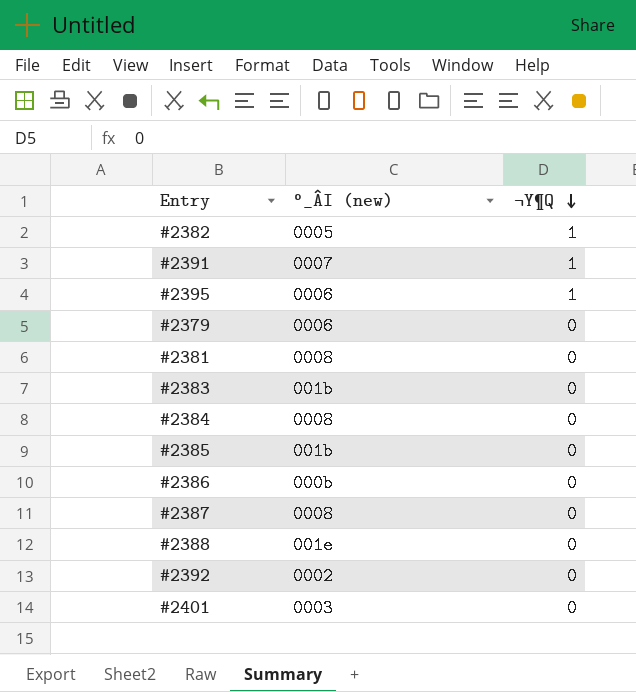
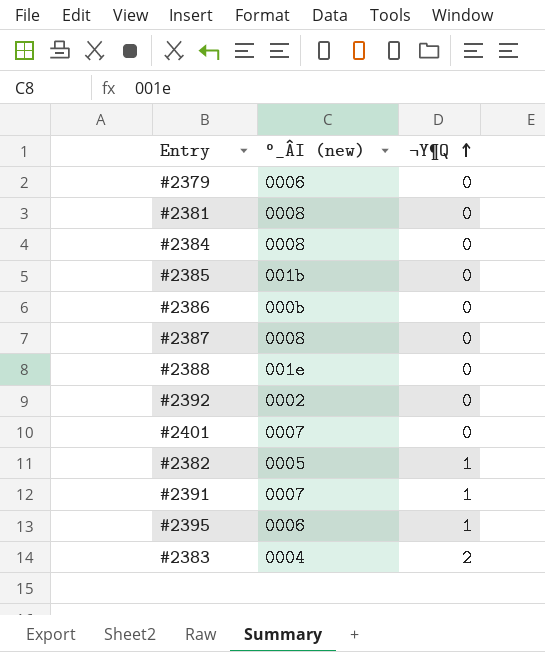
row order: ¬Y¶Q descending -> ¬Y¶Q ascending
#2401 | °_ÂI (new): 0003 -> 0007
#2383 | °_ÂI (new): 001b -> 0004
#2383 | ¬Y¶Q: 0 -> 2

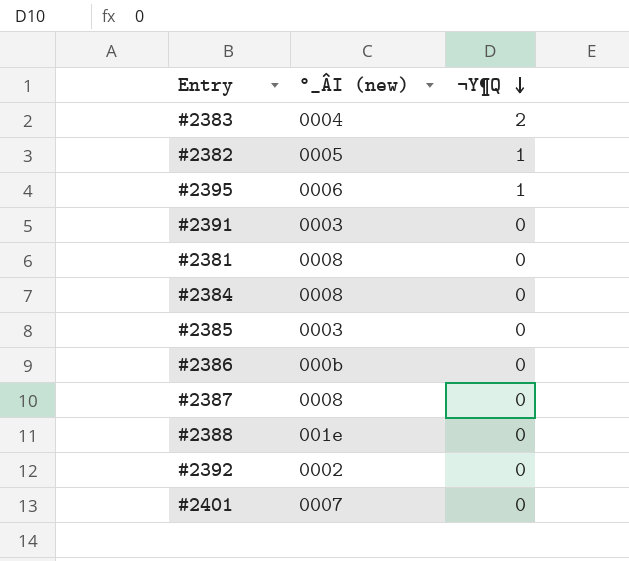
row order: ¬Y¶Q ascending -> ¬Y¶Q descending
row #2379: 0006 | 0 -> none
#2391 | °_ÂI (new): 0007 -> 0003
#2391 | ¬Y¶Q: 1 -> 0
#2385 | °_ÂI (new): 001b -> 0003

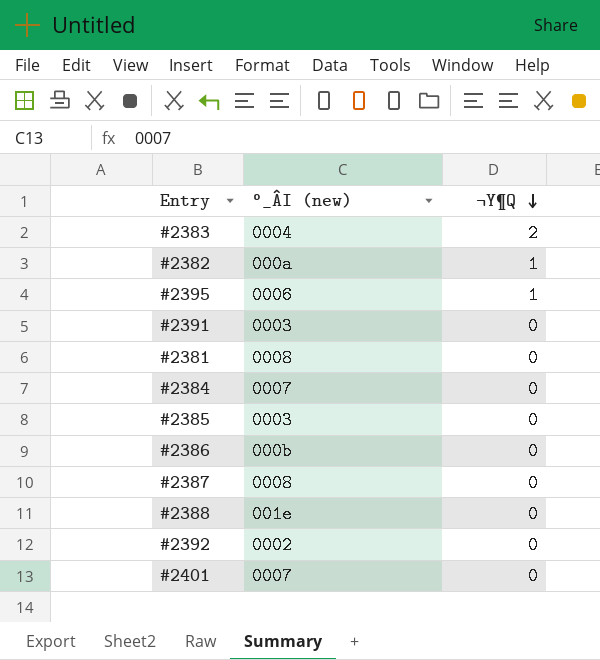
#2382 | °_ÂI (new): 0005 -> 000a
#2384 | °_ÂI (new): 0008 -> 0007

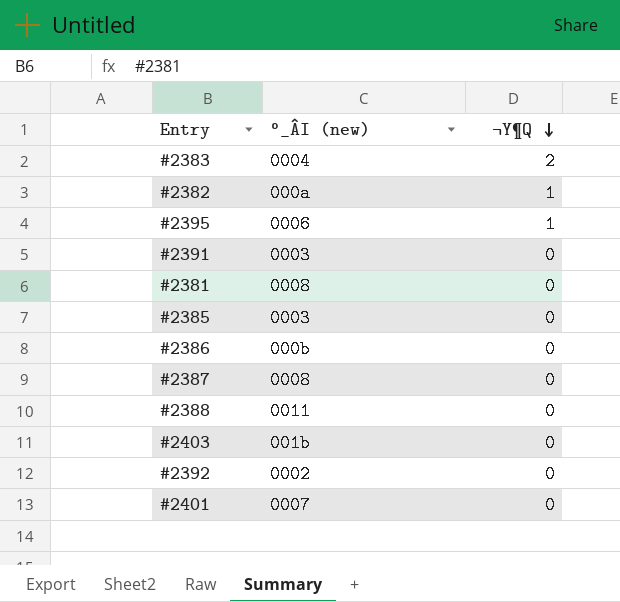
row #2384: 0007 | 0 -> none
#2388 | °_ÂI (new): 001e -> 0011
row #2403: none -> 001b | 0

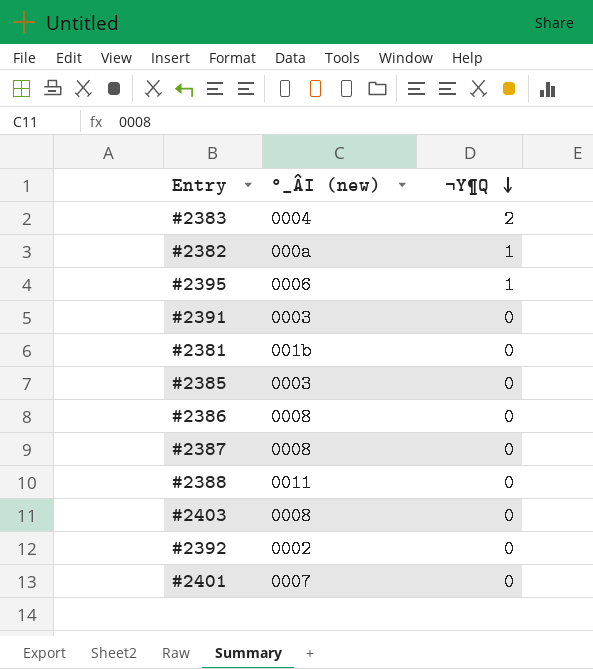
#2381 | °_ÂI (new): 0008 -> 001b
#2386 | °_ÂI (new): 000b -> 0008
#2403 | °_ÂI (new): 001b -> 0008

